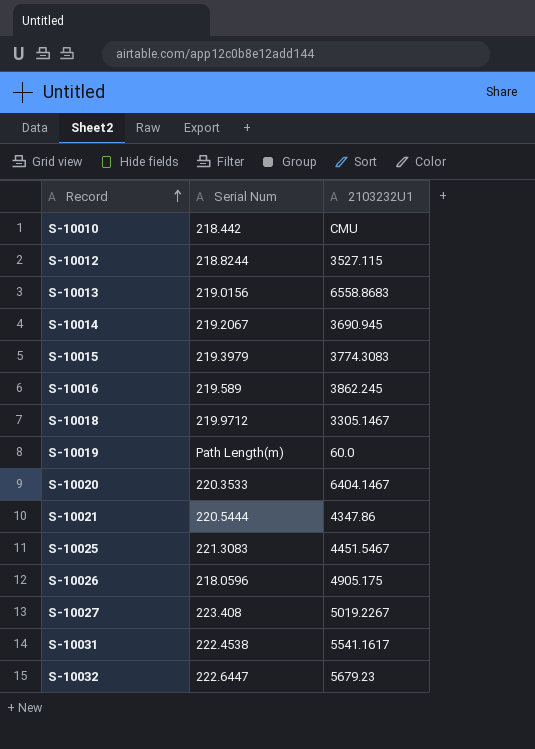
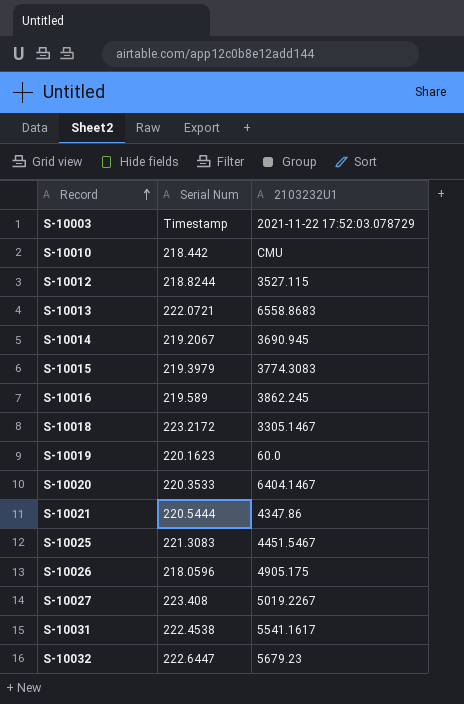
row S-10003: none -> Timestamp | 2021-11-22 17:52:03.078729
S-10013 | Serial Num: 219.0156 -> 222.0721
S-10018 | Serial Num: 219.9712 -> 223.2172
S-10019 | Serial Num: Path Length(m) -> 220.1623

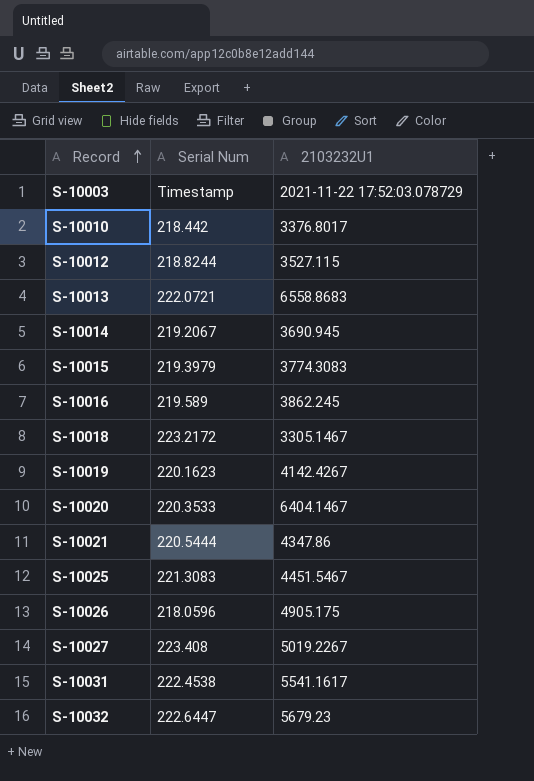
S-10010 | 2103232U1: CMU -> 3376.8017
S-10019 | 2103232U1: 60.0 -> 4142.4267

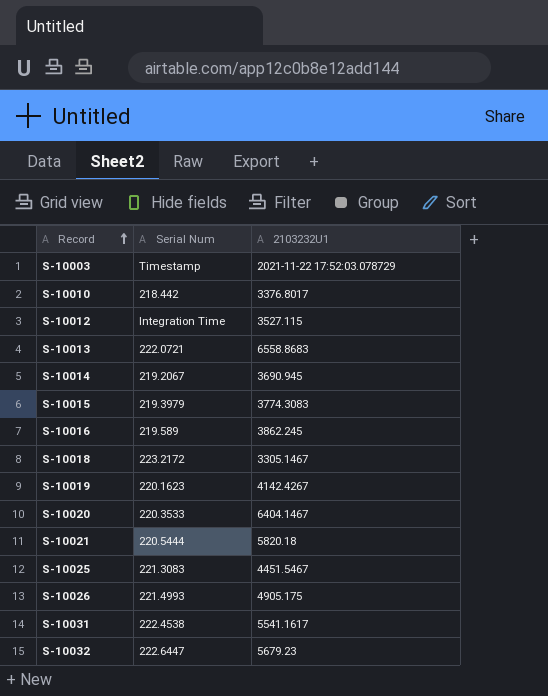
row S-10027: 223.408 | 5019.2267 -> none
S-10012 | Serial Num: 218.8244 -> Integration Time
S-10021 | 2103232U1: 4347.86 -> 5820.18
S-10026 | Serial Num: 218.0596 -> 221.4993

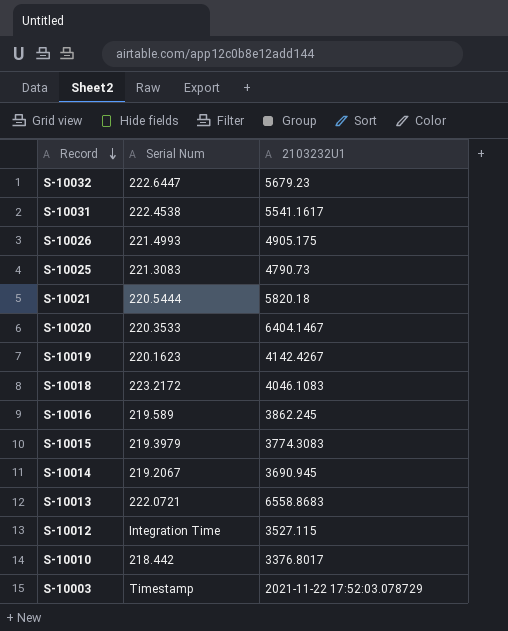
row order: Record ascending -> Record descending
S-10025 | 2103232U1: 4451.5467 -> 4790.73
S-10018 | 2103232U1: 3305.1467 -> 4046.1083

